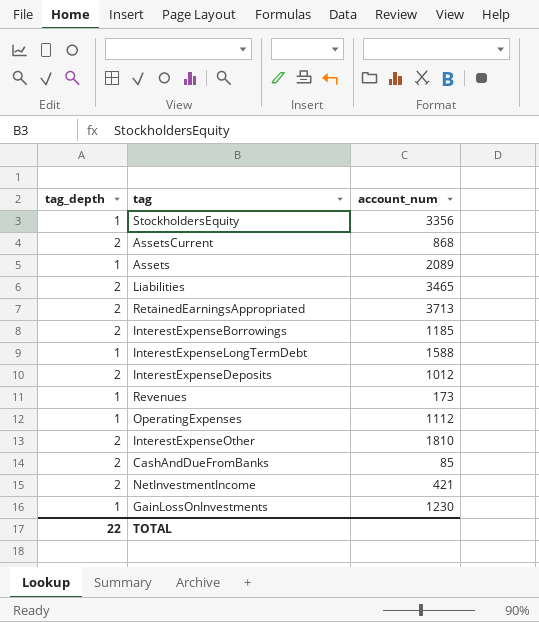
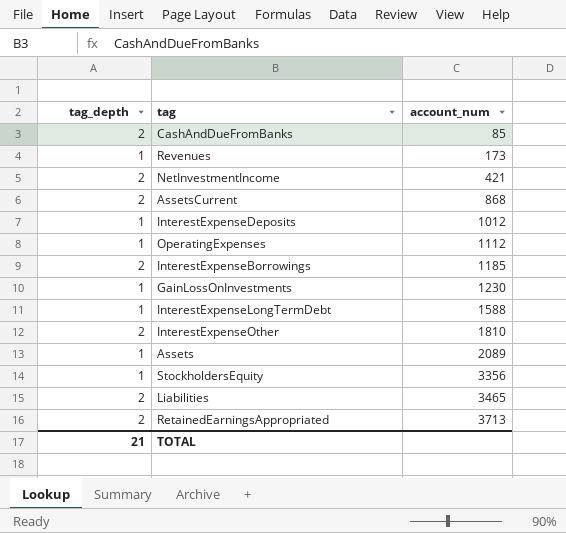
row order: none -> account_num ascending
InterestExpenseDeposits | tag_depth: 2 -> 1
TOTAL | tag_depth: 22 -> 21

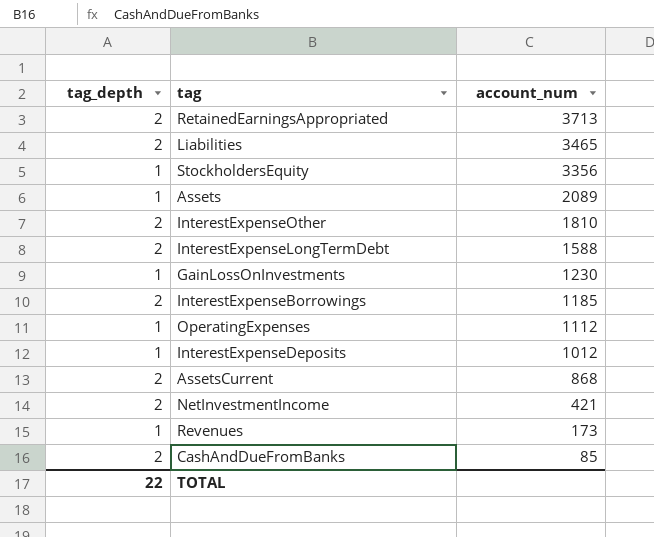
row order: account_num ascending -> account_num descending
InterestExpenseLongTermDebt | tag_depth: 1 -> 2
TOTAL | tag_depth: 21 -> 22

